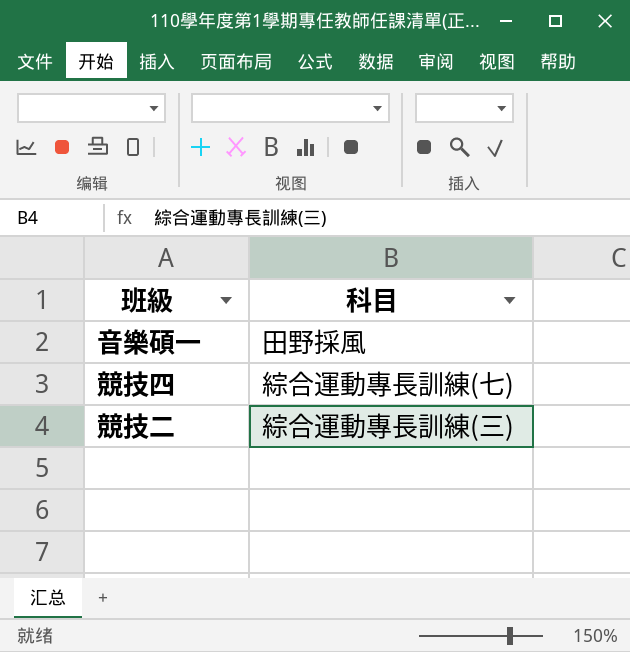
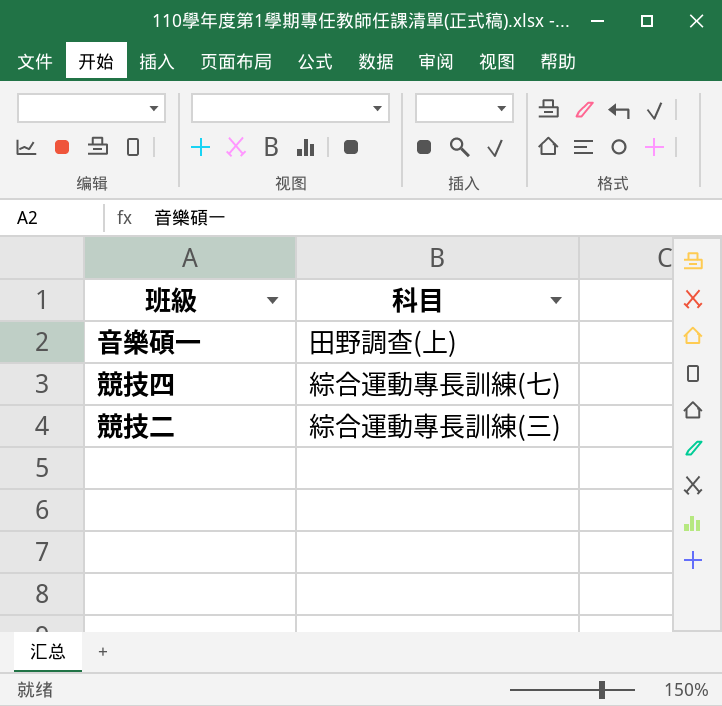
音樂碩一 | 科目: 田野採風 -> 田野調查(上)

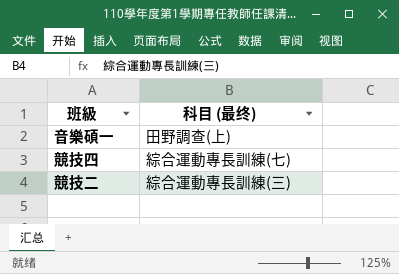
column name: 科目 -> 科目 (最终)

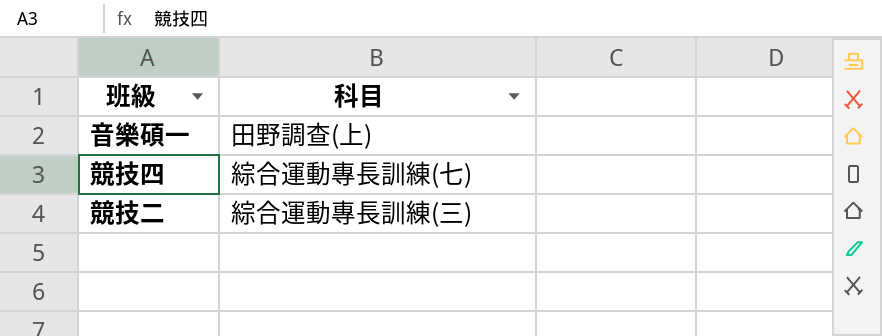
column name: 科目 (最终) -> 科目

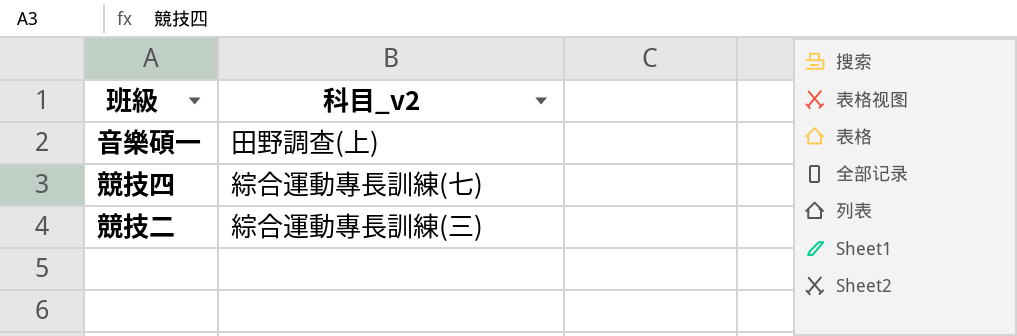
column name: 科目 -> 科目_v2

